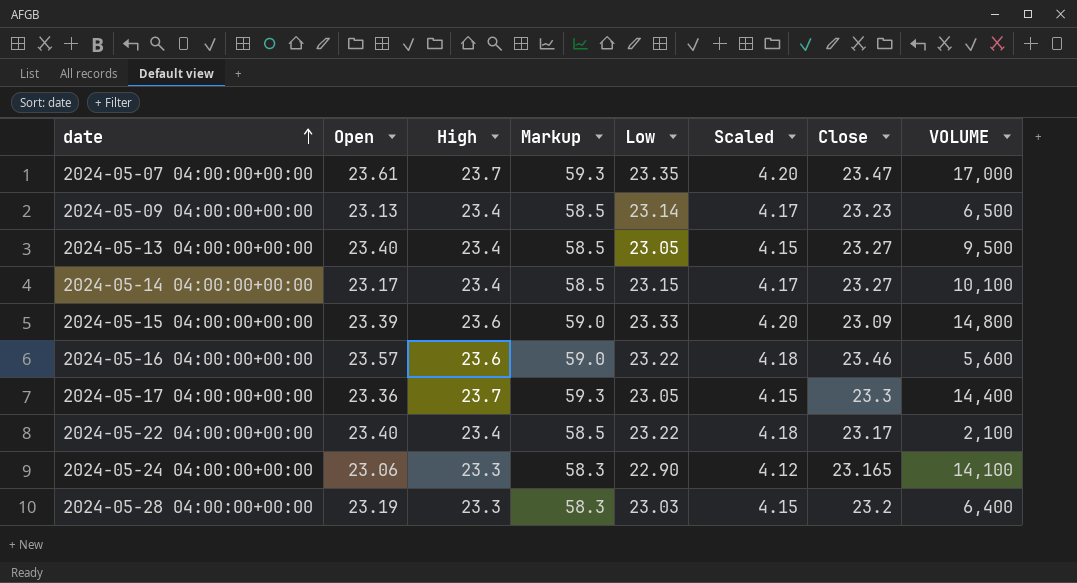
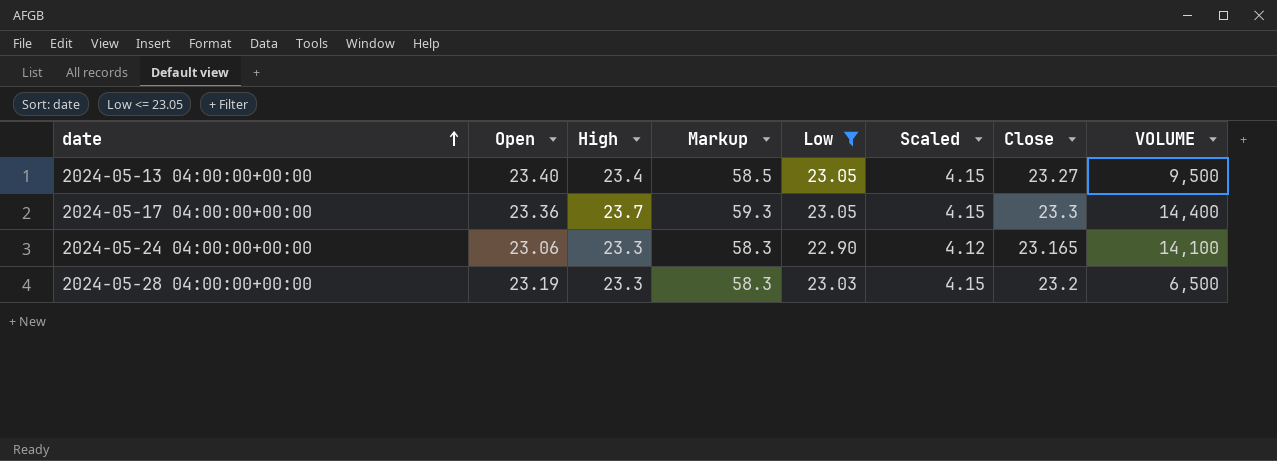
filter: none -> Low <= 23.05
2024-05-28 04:00:00+00:00 | VOLUME: 6,400 -> 6,500

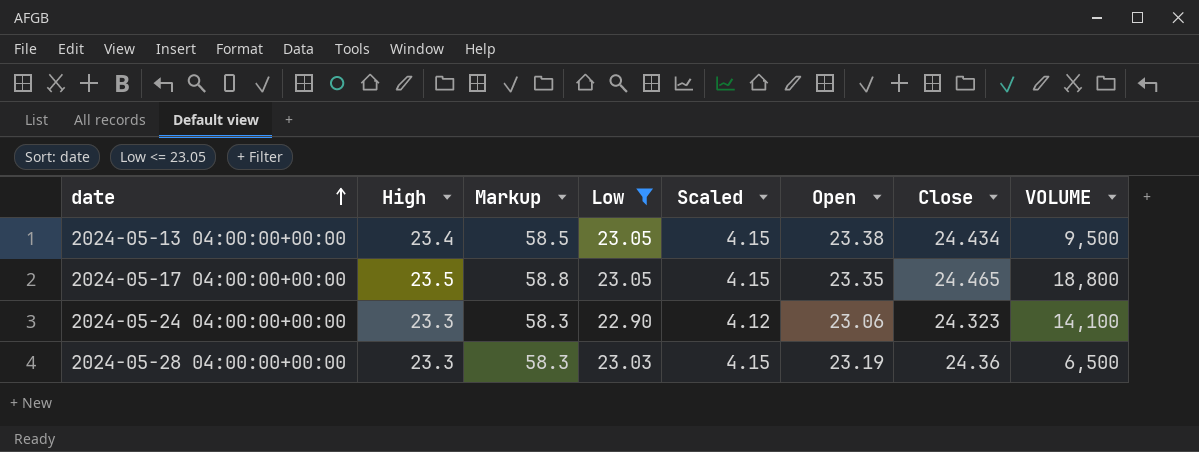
column Open | position: 2 -> 6
2024-05-13 04:00:00+00:00 | Open: 23.40 -> 23.38
2024-05-13 04:00:00+00:00 | Close: 23.27 -> 24.434
2024-05-17 04:00:00+00:00 | High: 23.7 -> 23.5
2024-05-17 04:00:00+00:00 | Markup: 59.3 -> 58.8
2024-05-17 04:00:00+00:00 | Open: 23.36 -> 23.35
2024-05-17 04:00:00+00:00 | Close: 23.3 -> 24.465
2024-05-17 04:00:00+00:00 | VOLUME: 14,400 -> 18,800
2024-05-24 04:00:00+00:00 | Close: 23.165 -> 24.323
2024-05-28 04:00:00+00:00 | Close: 23.2 -> 24.36

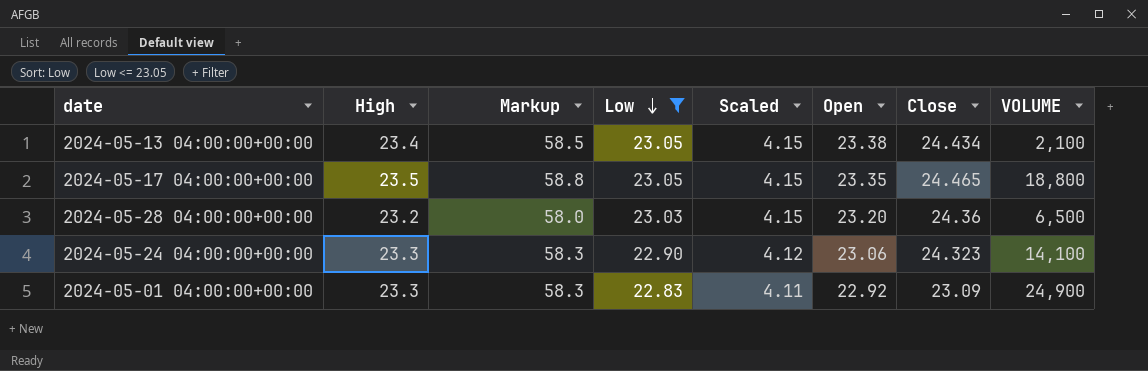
row order: date ascending -> Low descending
2024-05-13 04:00:00+00:00 | VOLUME: 9,500 -> 2,100
2024-05-28 04:00:00+00:00 | High: 23.3 -> 23.2
2024-05-28 04:00:00+00:00 | Markup: 58.3 -> 58.0
2024-05-28 04:00:00+00:00 | Open: 23.19 -> 23.20
row 2024-05-01 04:00:00+00:00: none -> 23.3 | 58.3 | 22.83 | 4.11 | 22.92 | 23.09 | 24,900

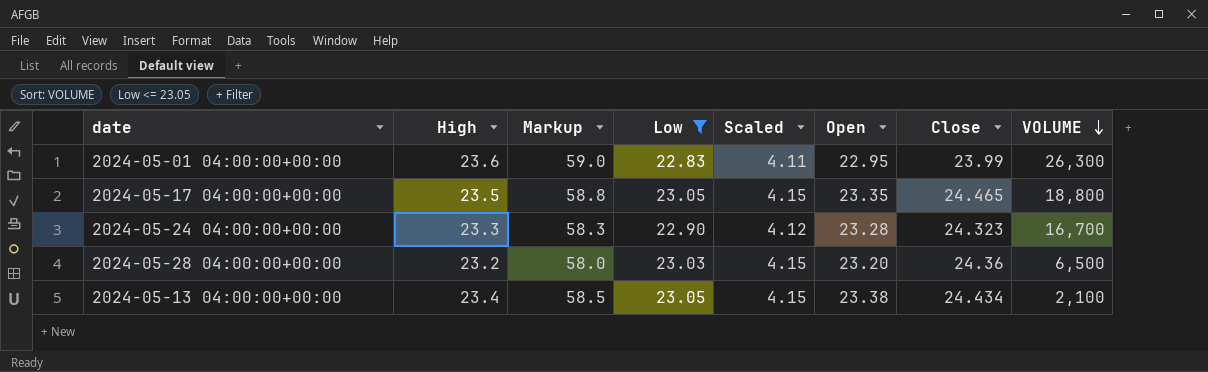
row order: Low descending -> VOLUME descending
2024-05-01 04:00:00+00:00 | High: 23.3 -> 23.6
2024-05-01 04:00:00+00:00 | Markup: 58.3 -> 59.0
2024-05-01 04:00:00+00:00 | Open: 22.92 -> 22.95
2024-05-01 04:00:00+00:00 | Close: 23.09 -> 23.99
2024-05-01 04:00:00+00:00 | VOLUME: 24,900 -> 26,300
2024-05-24 04:00:00+00:00 | Open: 23.06 -> 23.28
2024-05-24 04:00:00+00:00 | VOLUME: 14,100 -> 16,700

